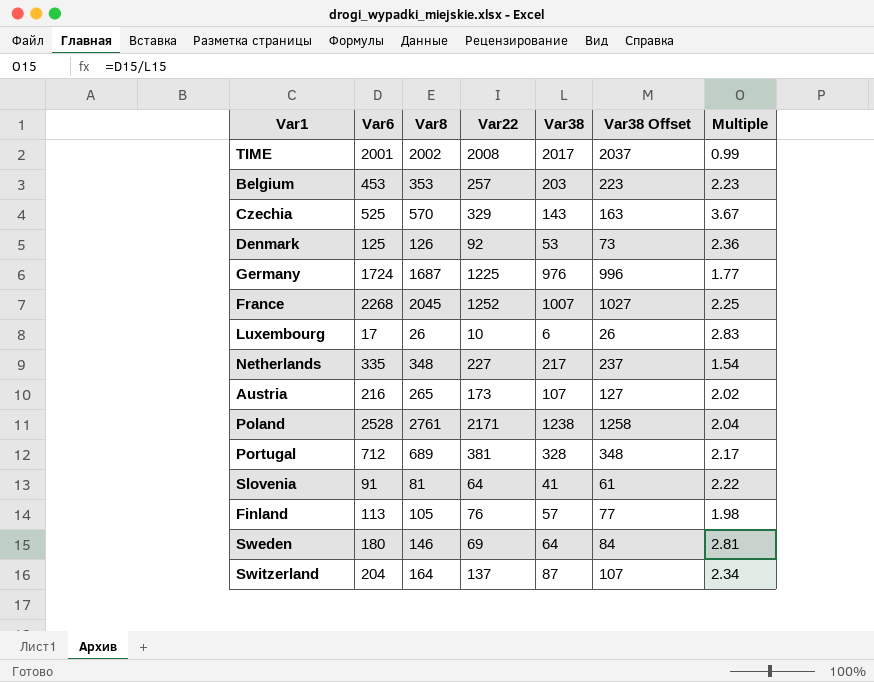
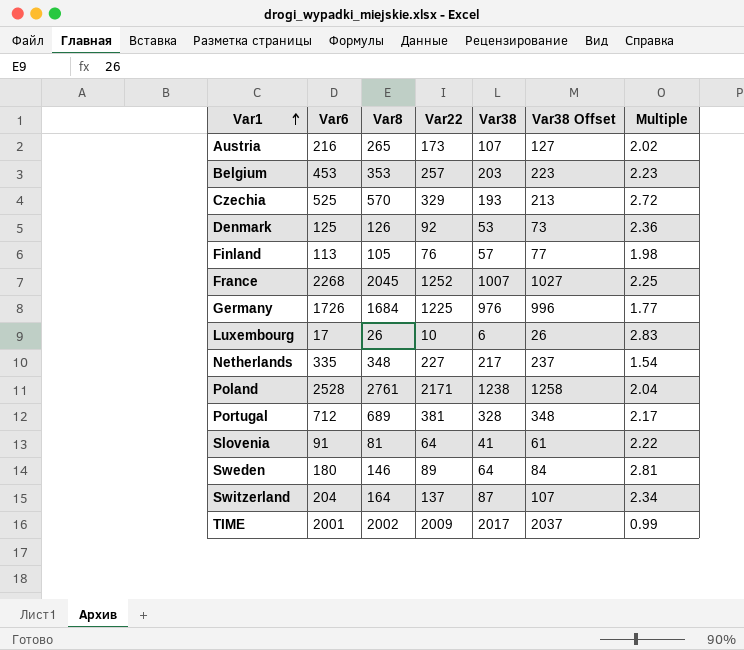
row order: none -> Var1 ascending
Czechia | Var38: 143 -> 193
Czechia | Var38 Offset: 163 -> 213
Czechia | Multiple: 3.67 -> 2.72
Germany | Var6: 1724 -> 1726
Germany | Var8: 1687 -> 1684
Sweden | Var22: 69 -> 89
TIME | Var22: 2008 -> 2009

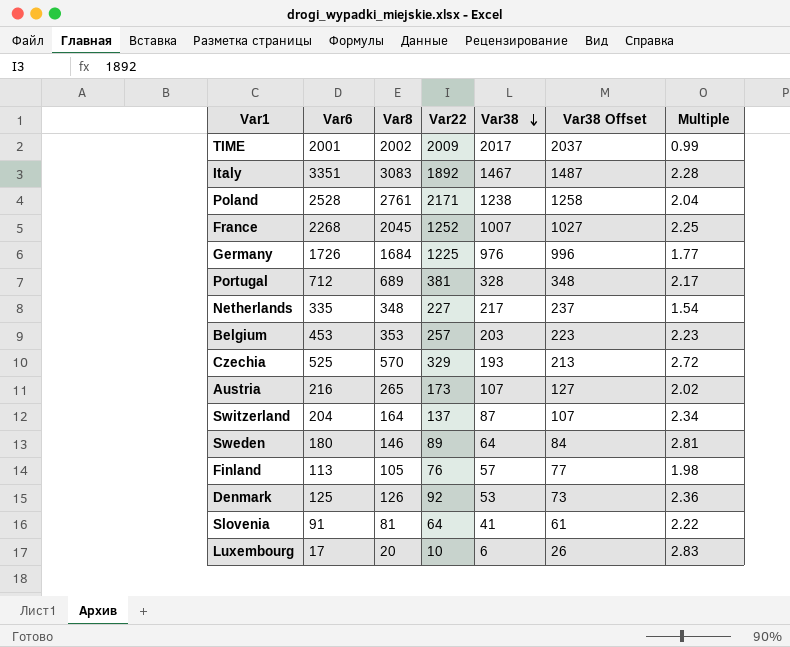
row order: Var1 ascending -> Var38 descending
row Italy: none -> 3351 | 3083 | 1892 | 1467 | 1487 | 2.28
Luxembourg | Var8: 26 -> 20

